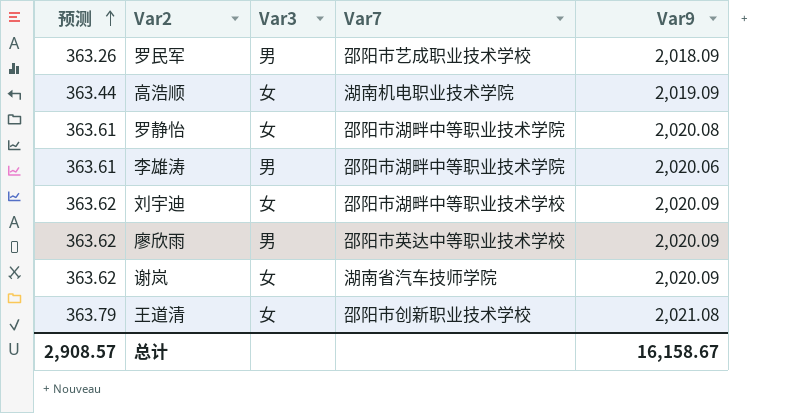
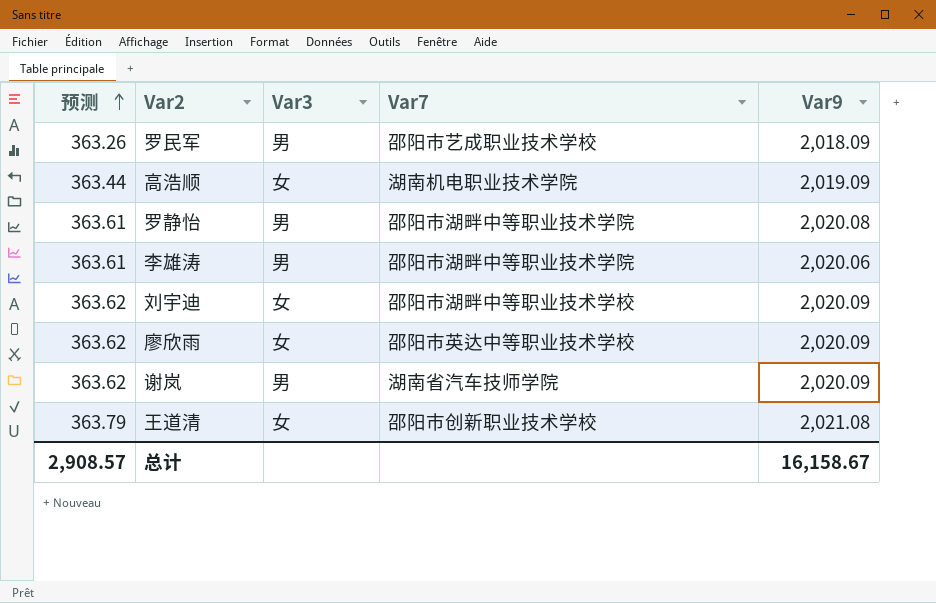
罗静怡 | Var3: 女 -> 男
廖欣雨 | Var3: 男 -> 女
谢岚 | Var3: 女 -> 男

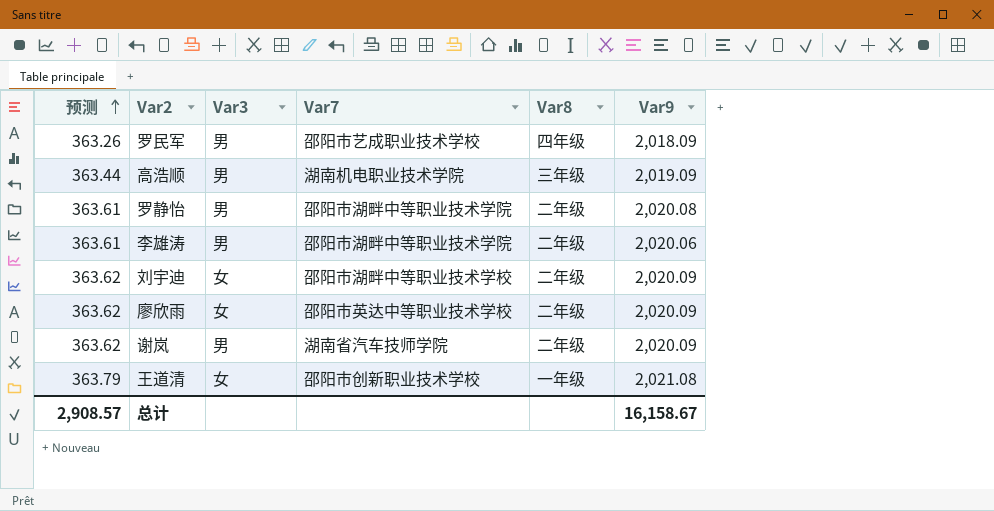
column Var8 | position: none -> 5
高浩顺 | Var3: 女 -> 男

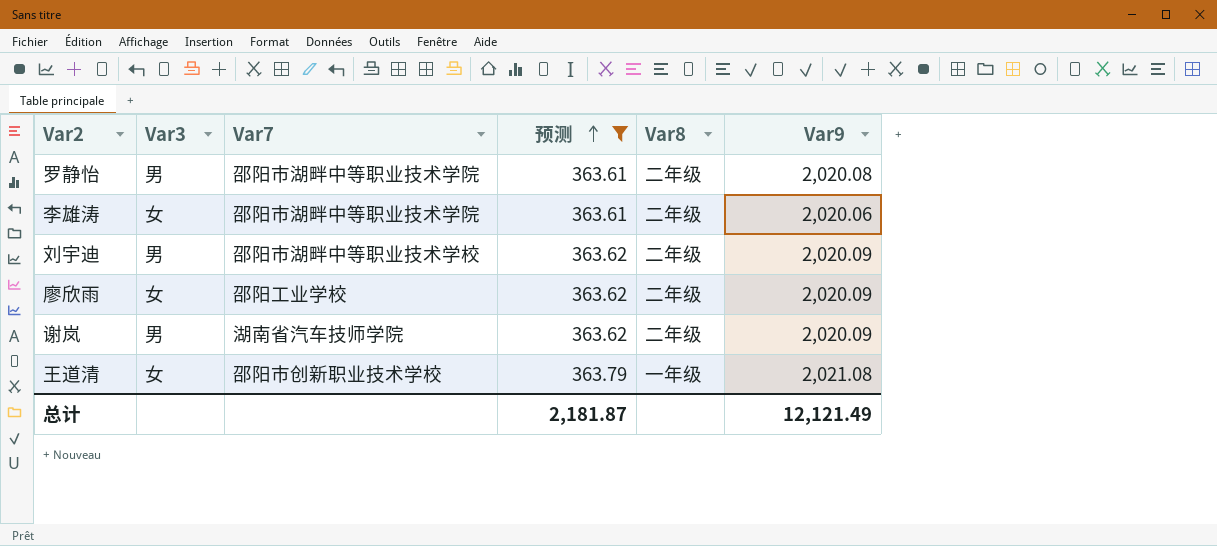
filter: none -> 预测 >= 363.61
column 预测 | position: 1 -> 4
李雄涛 | Var3: 男 -> 女
刘宇迪 | Var3: 女 -> 男
廖欣雨 | Var7: 邵阳市英达中等职业技术学校 -> 邵阳工业学校
总计 | 预测: 2,908.57 -> 2,181.87
总计 | Var9: 16,158.67 -> 12,121.49

